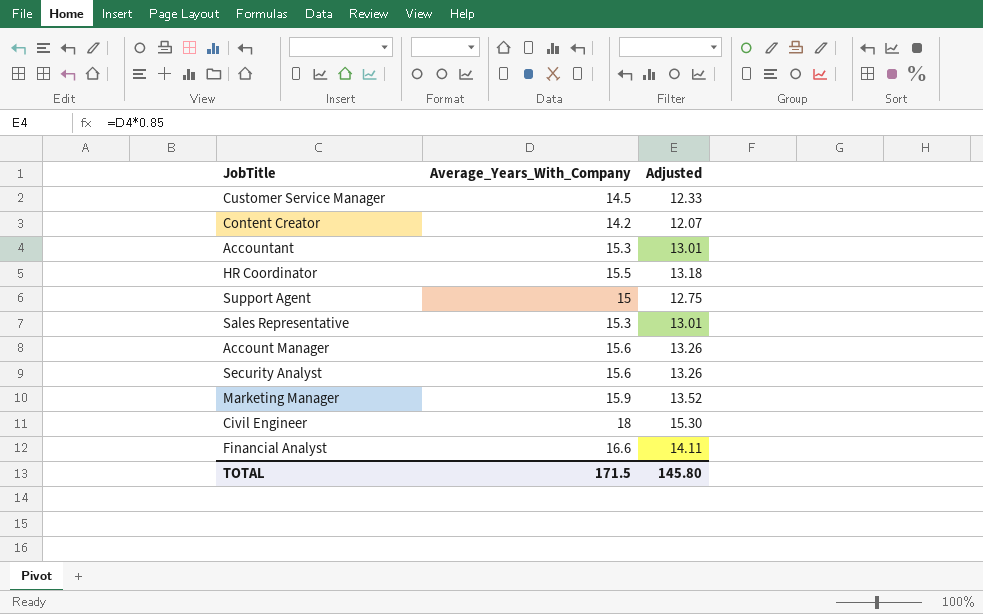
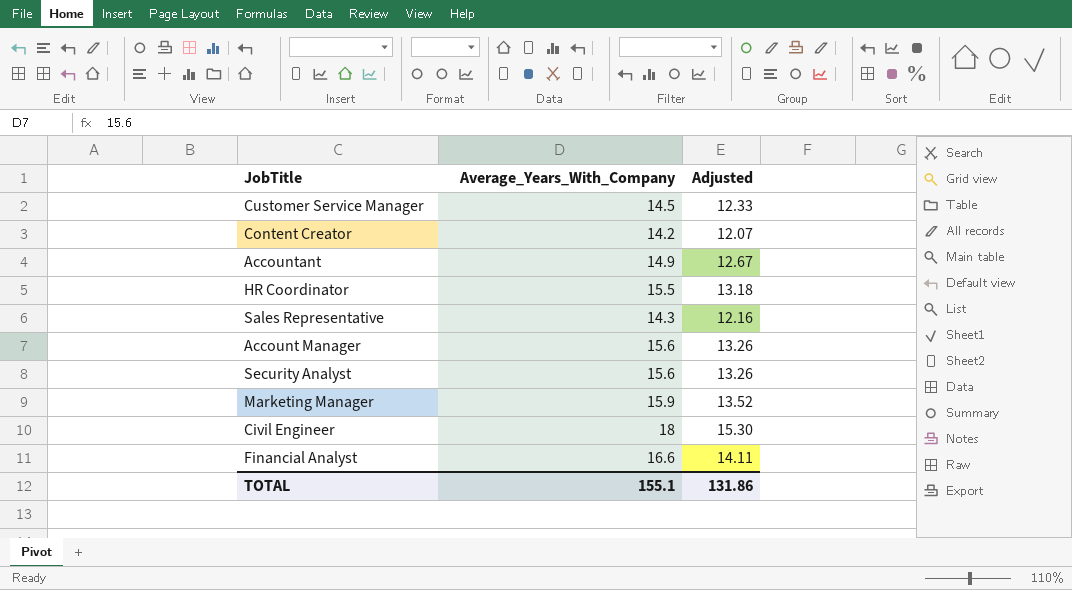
row Support Agent: 15 | 12.75 -> none
Accountant | Average_Years_With_Company: 15.3 -> 14.9
Accountant | Adjusted: 13.01 -> 12.67
Sales Representative | Average_Years_With_Company: 15.3 -> 14.3
Sales Representative | Adjusted: 13.01 -> 12.16
TOTAL | Average_Years_With_Company: 171.5 -> 155.1
TOTAL | Adjusted: 145.80 -> 131.86

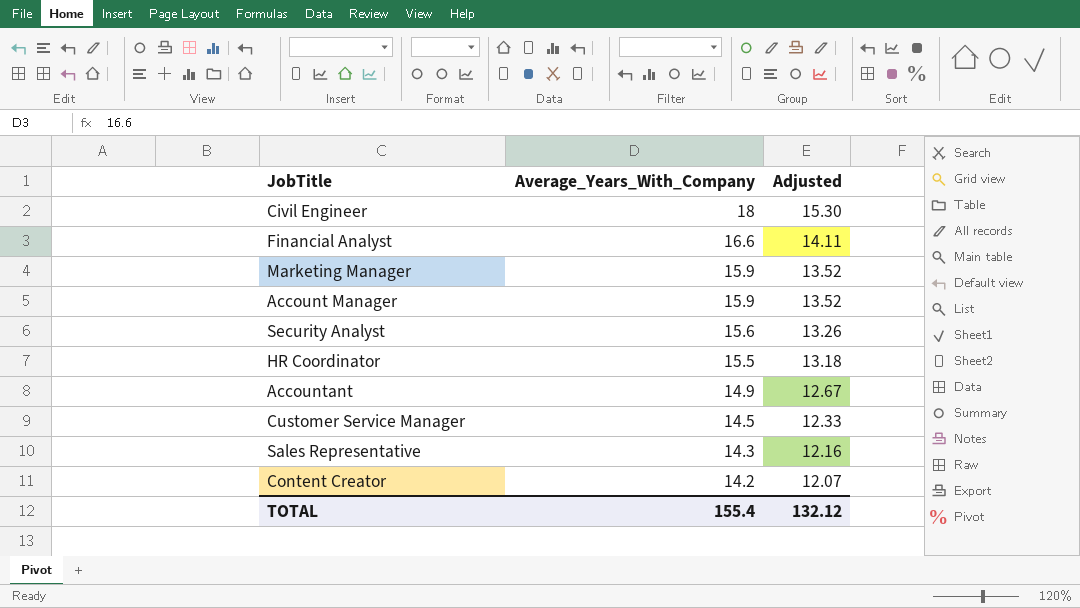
row order: none -> Average_Years_With_Company descending
Account Manager | Average_Years_With_Company: 15.6 -> 15.9
Account Manager | Adjusted: 13.26 -> 13.52
TOTAL | Average_Years_With_Company: 155.1 -> 155.4
TOTAL | Adjusted: 131.86 -> 132.12

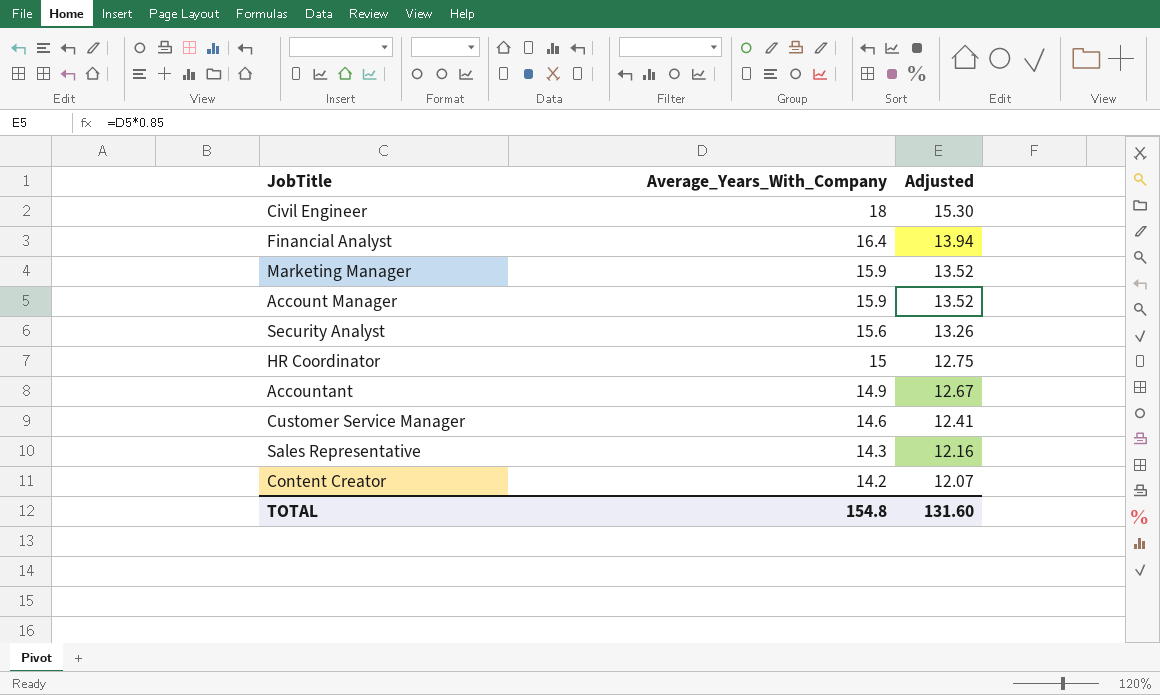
Financial Analyst | Average_Years_With_Company: 16.6 -> 16.4
Financial Analyst | Adjusted: 14.11 -> 13.94
HR Coordinator | Average_Years_With_Company: 15.5 -> 15
HR Coordinator | Adjusted: 13.18 -> 12.75
Customer Service Manager | Average_Years_With_Company: 14.5 -> 14.6
Customer Service Manager | Adjusted: 12.33 -> 12.41
TOTAL | Average_Years_With_Company: 155.4 -> 154.8
TOTAL | Adjusted: 132.12 -> 131.60

